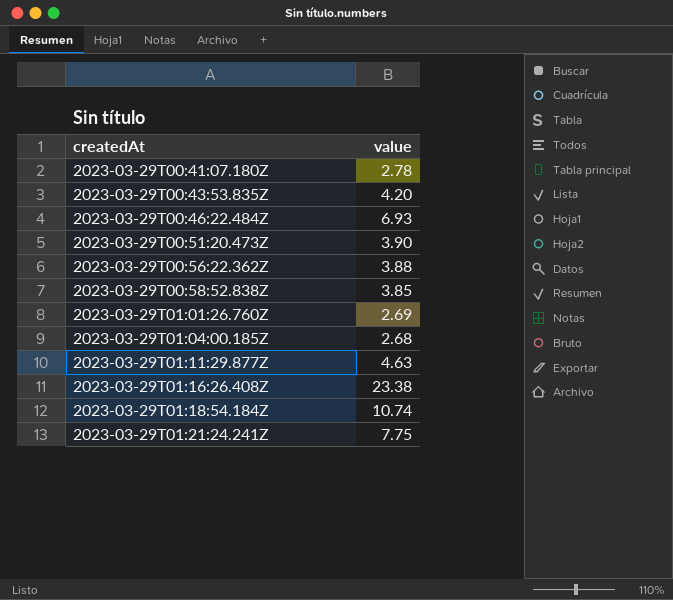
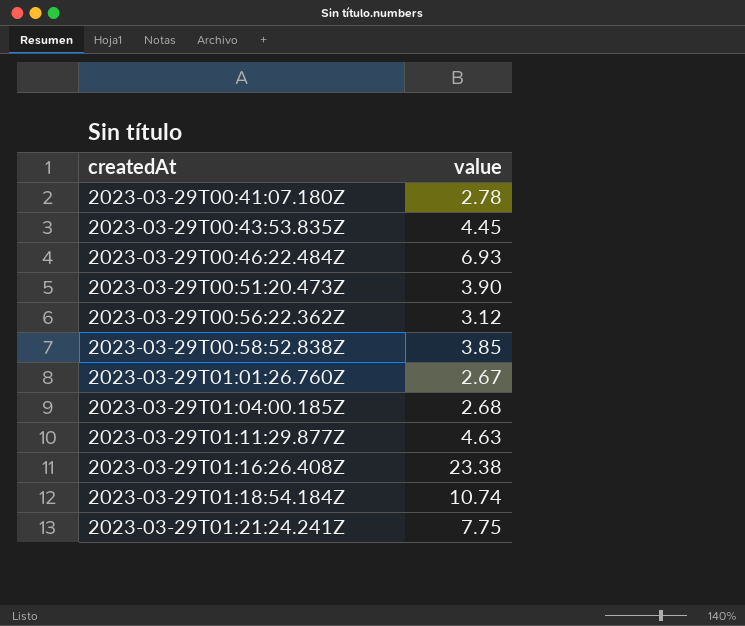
2023-03-29T00:43:53.835Z | value: 4.20 -> 4.45
2023-03-29T00:56:22.362Z | value: 3.88 -> 3.12
2023-03-29T01:01:26.760Z | value: 2.69 -> 2.67

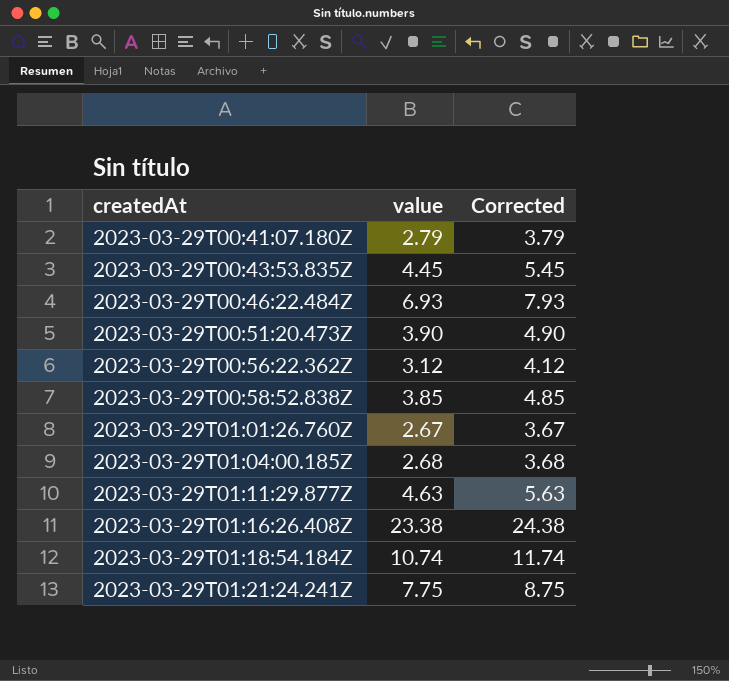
column Corrected | formula: none -> [value] + 1
2023-03-29T00:41:07.180Z | value: 2.78 -> 2.79

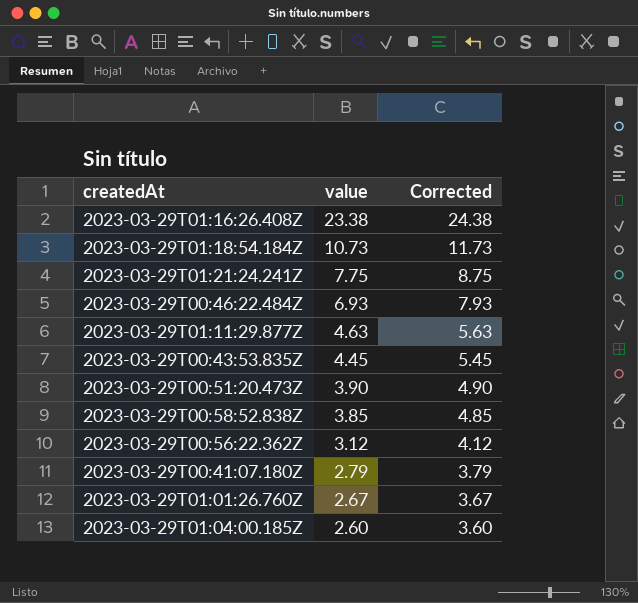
row order: createdAt ascending -> value descending
2023-03-29T01:18:54.184Z | value: 10.74 -> 10.73
2023-03-29T01:18:54.184Z | Corrected: 11.74 -> 11.73
2023-03-29T01:04:00.185Z | value: 2.68 -> 2.60
2023-03-29T01:04:00.185Z | Corrected: 3.68 -> 3.60

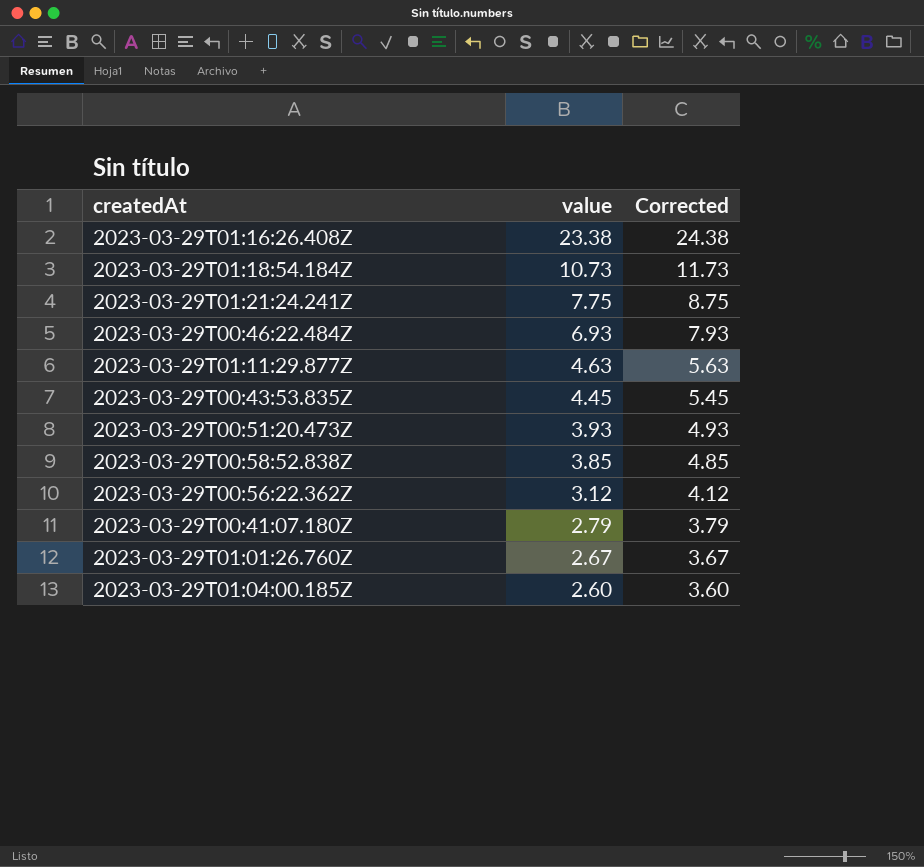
2023-03-29T00:51:20.473Z | value: 3.90 -> 3.93
2023-03-29T00:51:20.473Z | Corrected: 4.90 -> 4.93

